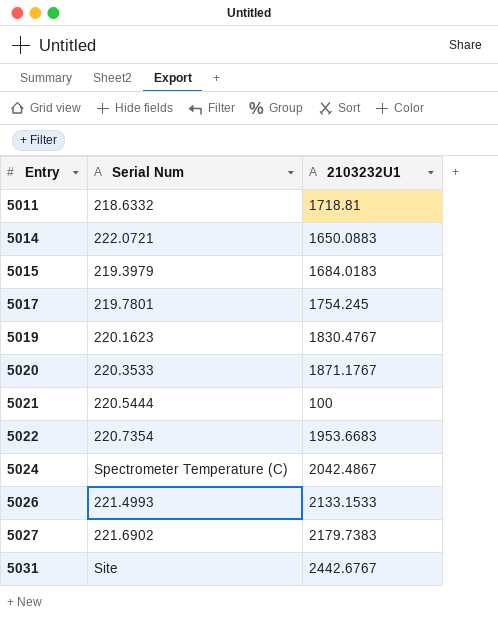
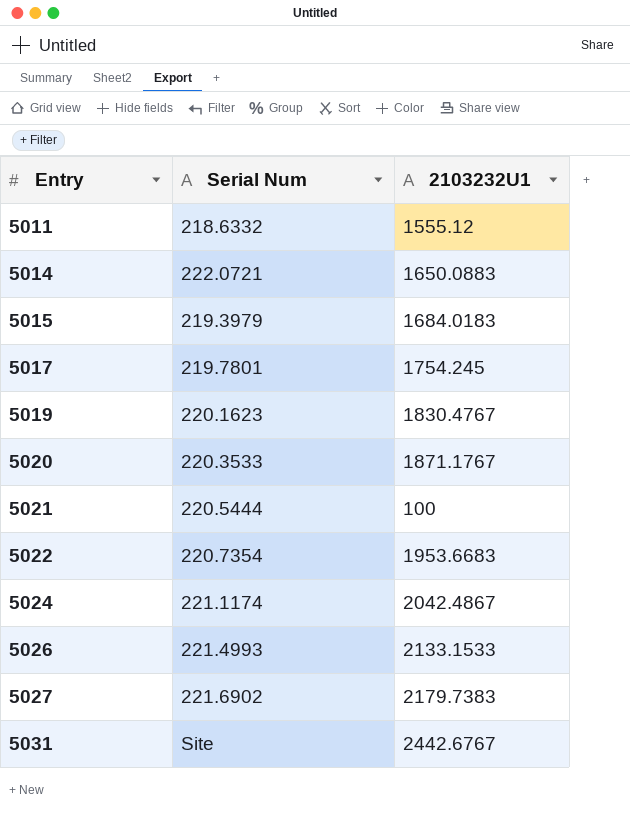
5011 | 2103232U1: 1718.81 -> 1555.12
5024 | Serial Num: Spectrometer Temperature (C) -> 221.1174

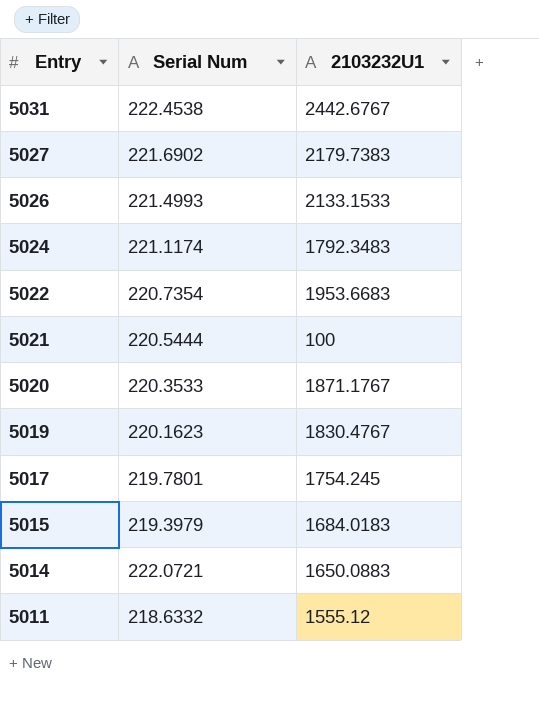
row order: Entry ascending -> Entry descending
5031 | Serial Num: Site -> 222.4538
5024 | 2103232U1: 2042.4867 -> 1792.3483

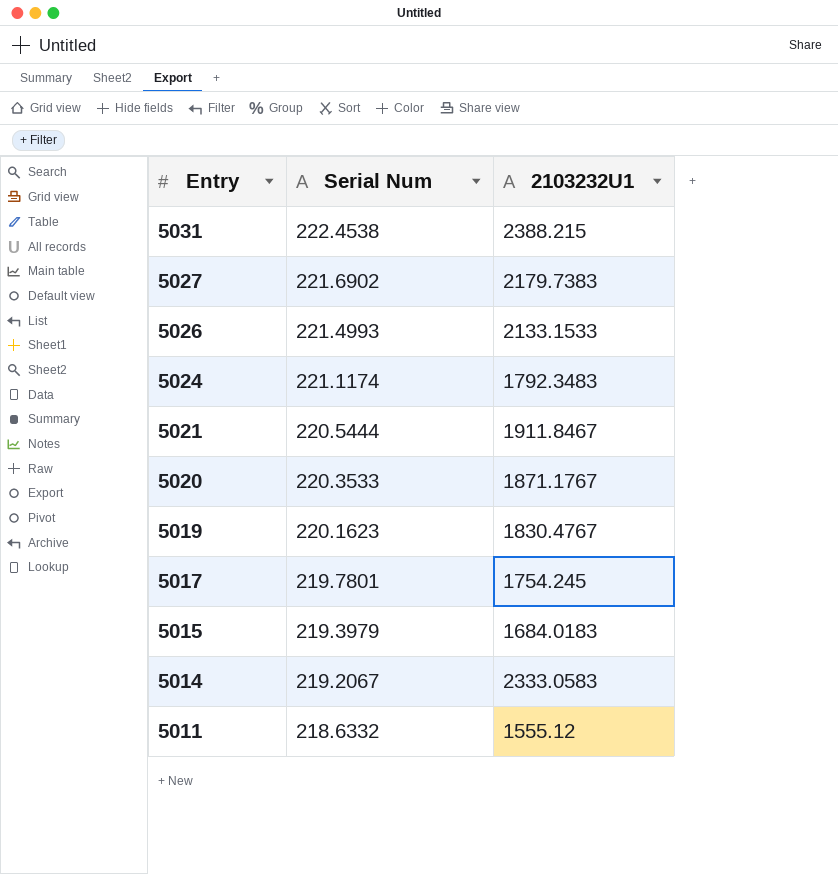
row 5022: 220.7354 | 1953.6683 -> none
5031 | 2103232U1: 2442.6767 -> 2388.215
5021 | 2103232U1: 100 -> 1911.8467
5014 | Serial Num: 222.0721 -> 219.2067
5014 | 2103232U1: 1650.0883 -> 2333.0583

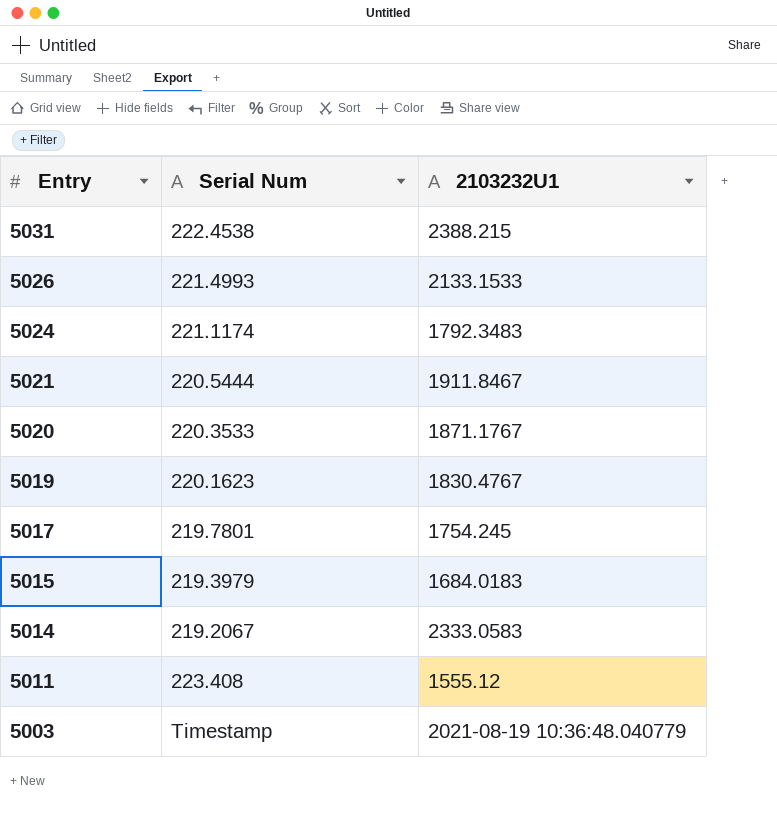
row 5027: 221.6902 | 2179.7383 -> none
5011 | Serial Num: 218.6332 -> 223.408
row 5003: none -> Timestamp | 2021-08-19 10:36:48.040779

